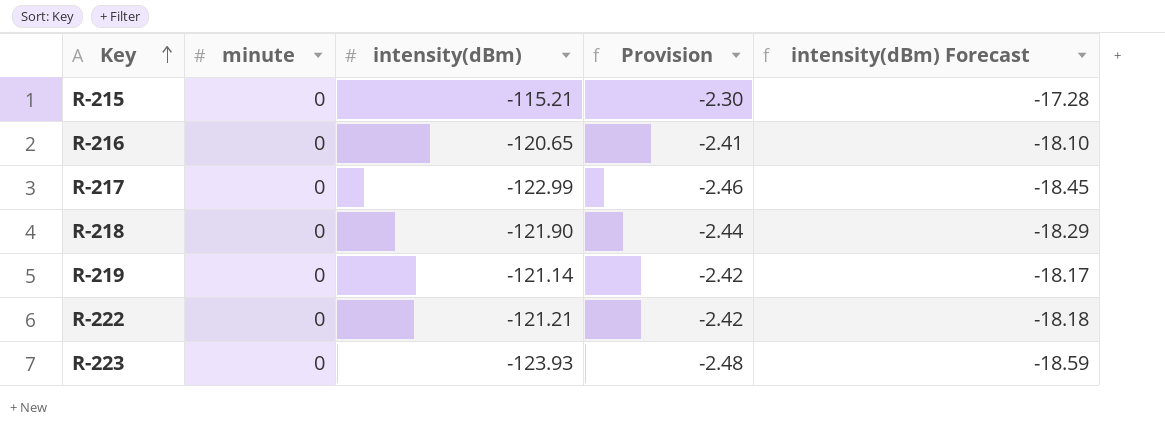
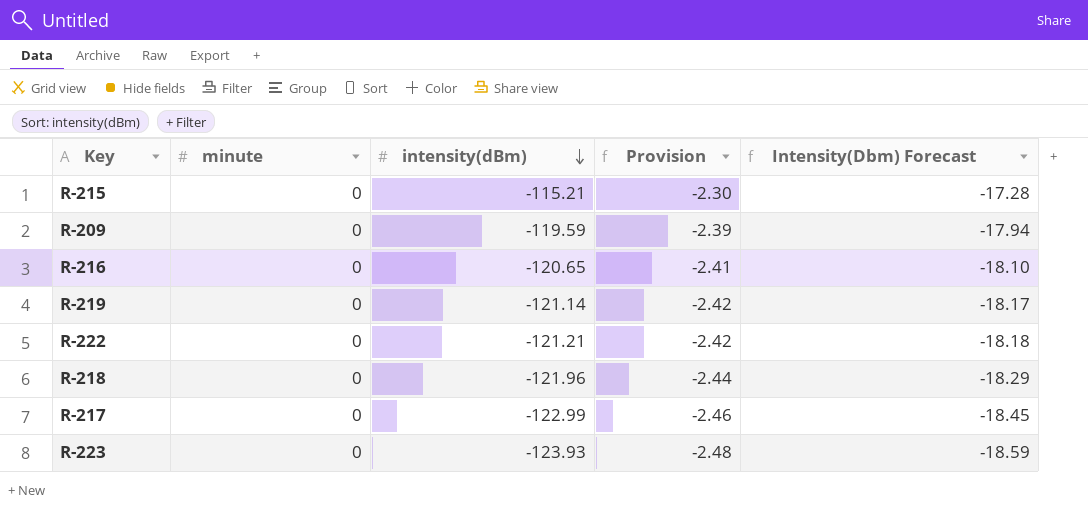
row order: Key ascending -> intensity(dBm) descending
column name: intensity(dBm) Forecast -> Intensity(Dbm) Forecast
row R-209: none -> 0 | -119.59 | -2.39 | -17.94
R-218 | intensity(dBm): -121.90 -> -121.96

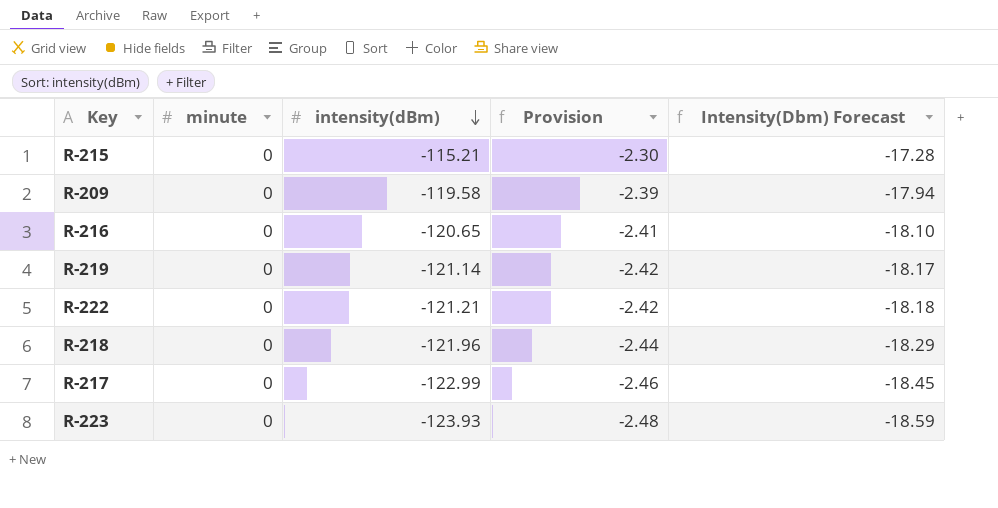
R-209 | intensity(dBm): -119.59 -> -119.58

